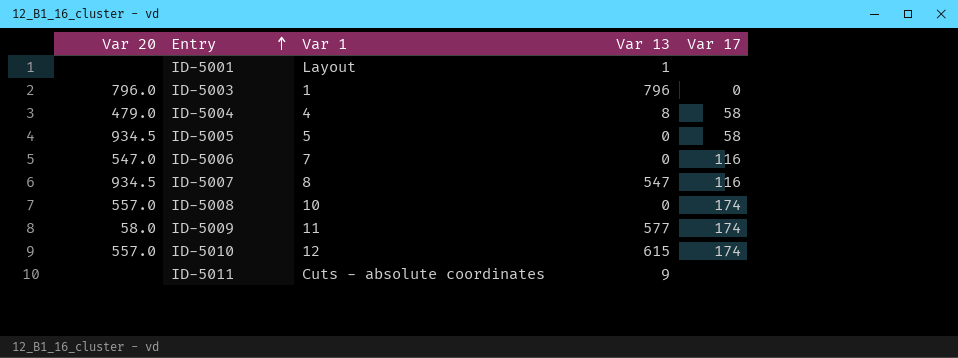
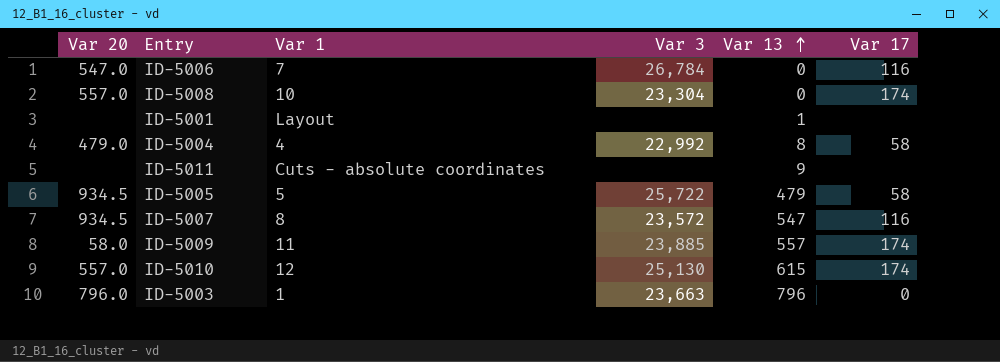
row order: Entry ascending -> Var 13 ascending
column Var 3 | position: none -> 4
ID-5005 | Var 13: 0 -> 479
ID-5009 | Var 13: 577 -> 557

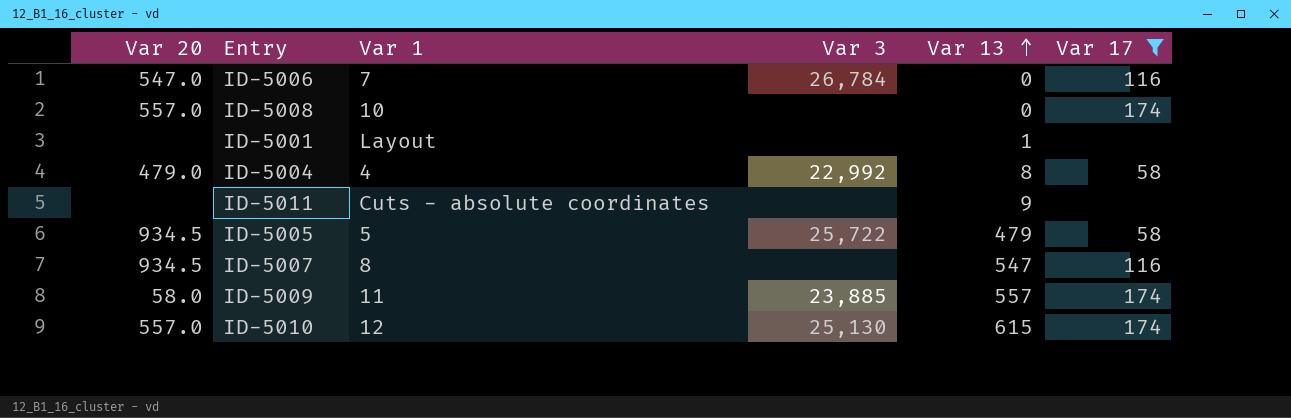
filter: none -> Var 17 != 0
ID-5008 | Var 3: 23,304 -> none
ID-5007 | Var 3: 23,572 -> none

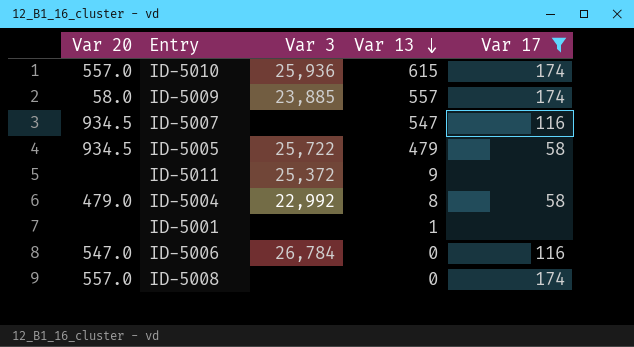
row order: Var 13 ascending -> Var 13 descending
column Var 1 | position: 3 -> none
ID-5010 | Var 3: 25,130 -> 25,936
ID-5011 | Var 3: none -> 25,372

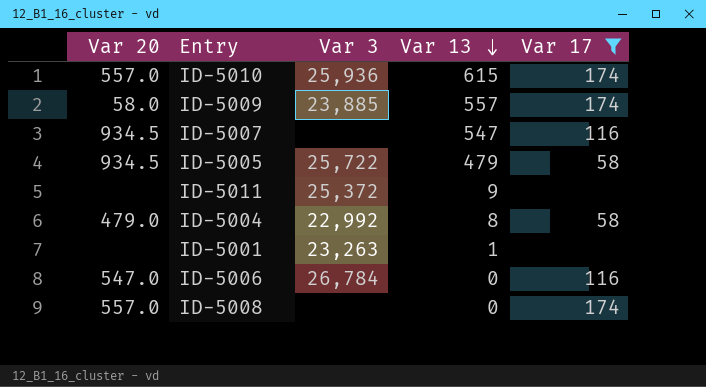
ID-5001 | Var 3: none -> 23,263

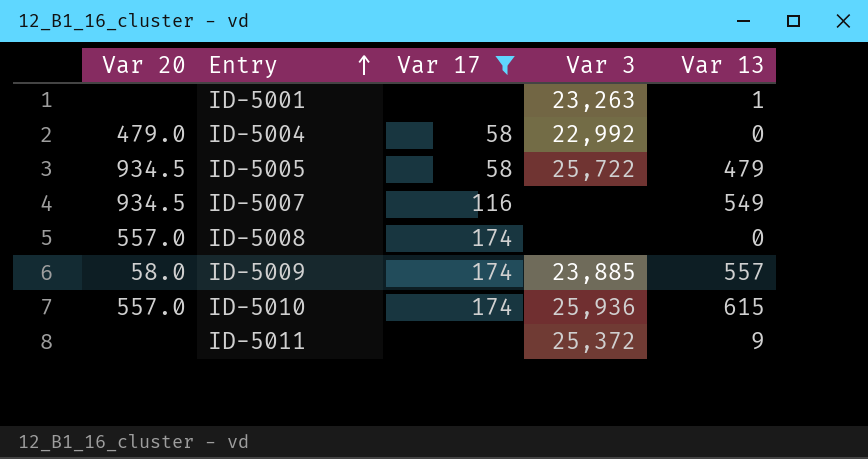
row order: Var 13 descending -> Entry ascending
column Var 17 | position: 5 -> 3
row ID-5006: 547.0 | 26,784 | 0 | 116 -> none
ID-5004 | Var 13: 8 -> 0
ID-5007 | Var 13: 547 -> 549

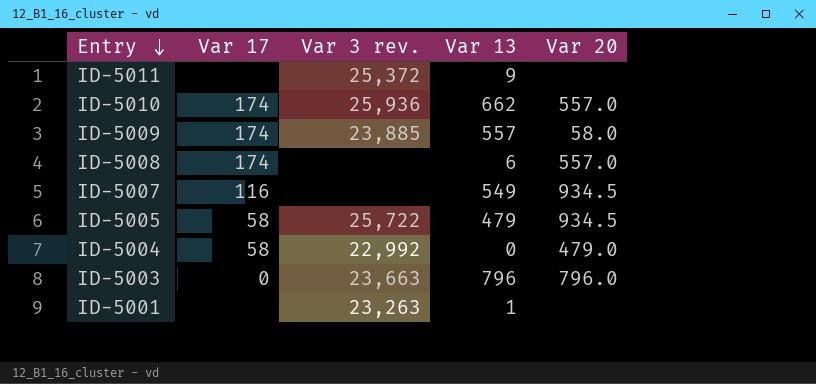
filter: Var 17 != 0 -> none
row order: Entry ascending -> Entry descending
column name: Var 3 -> Var 3 rev.
column Var 20 | position: 1 -> 5
ID-5010 | Var 13: 615 -> 662
ID-5008 | Var 13: 0 -> 6

